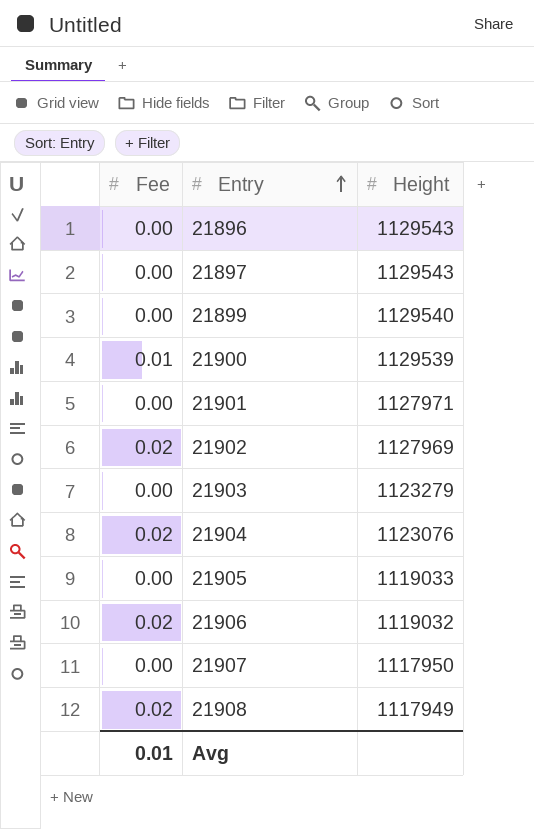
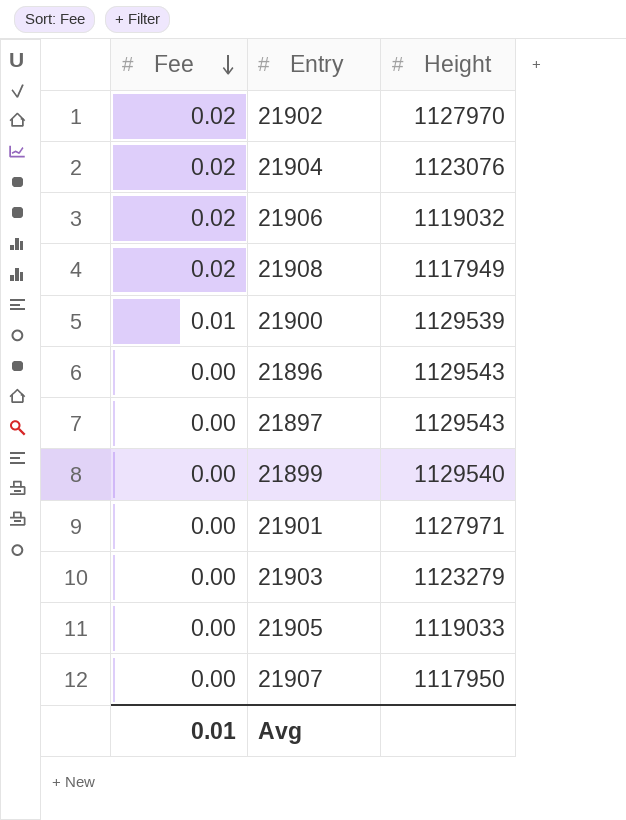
row order: Entry ascending -> Fee descending
21902 | Height: 1127969 -> 1127970

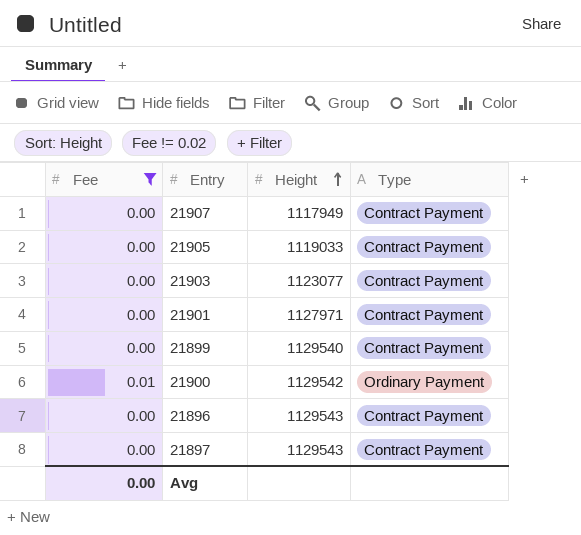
filter: none -> Fee != 0.02
row order: Fee descending -> Height ascending
column Type | position: none -> 4
21907 | Height: 1117950 -> 1117949
21903 | Height: 1123279 -> 1123077
21900 | Height: 1129539 -> 1129542
Avg | Fee: 0.01 -> 0.00

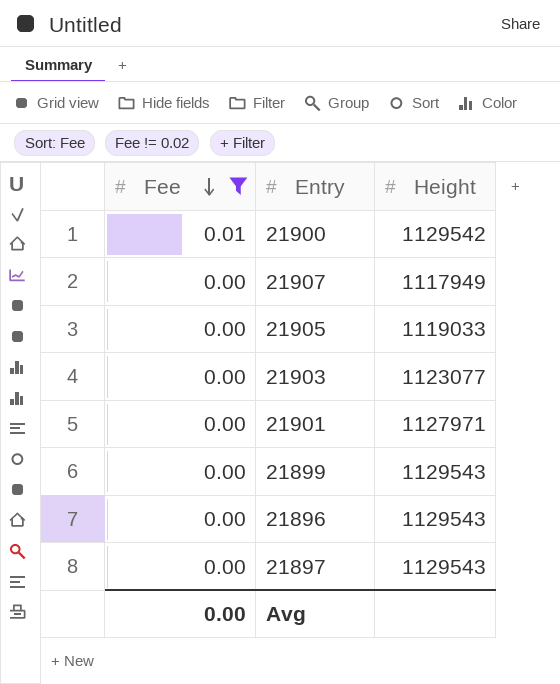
row order: Height ascending -> Fee descending
column Type | position: 4 -> none
21899 | Height: 1129540 -> 1129543

